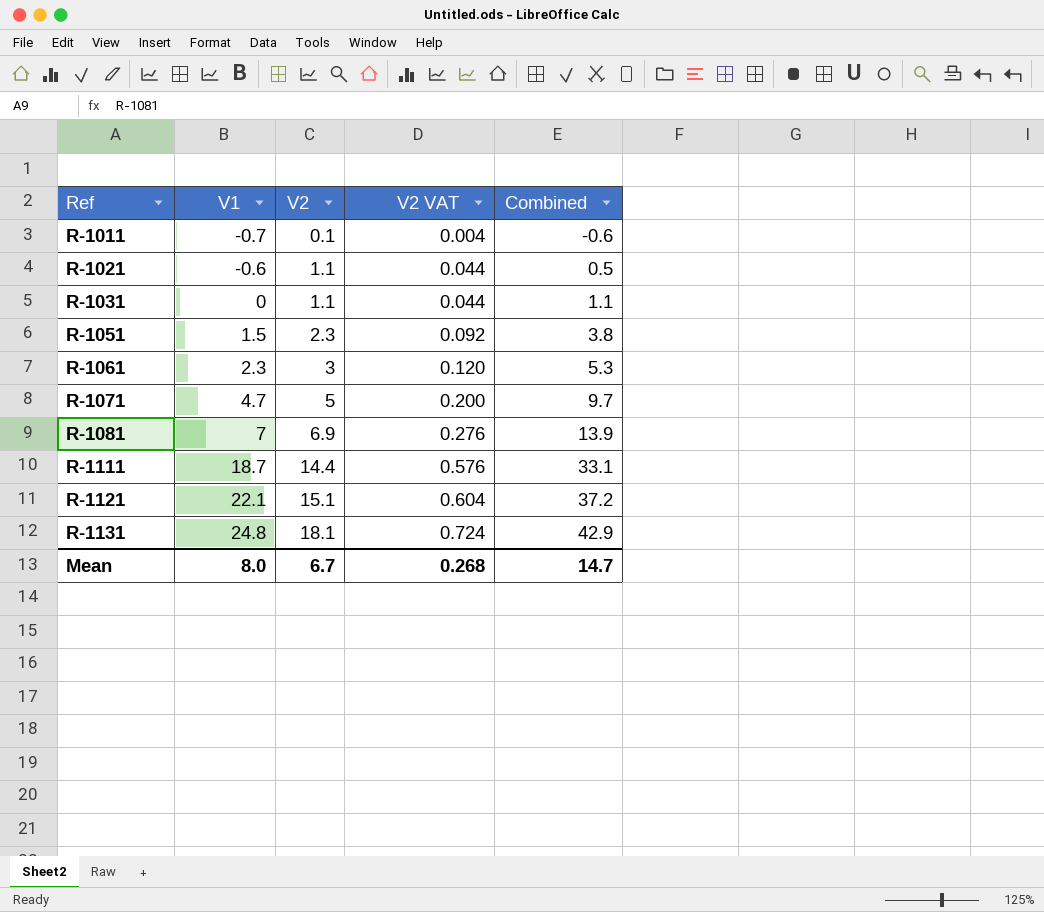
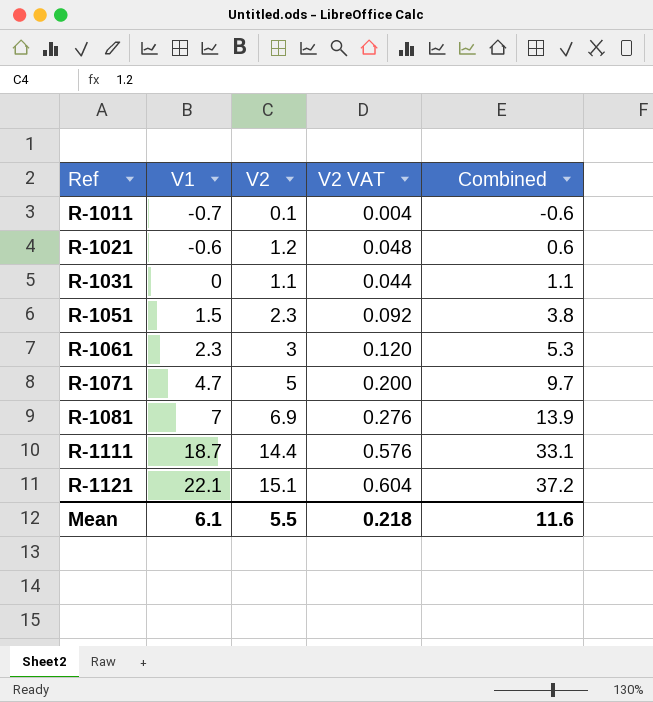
row R-1131: 24.8 | 18.1 | 0.724 | 42.9 -> none
R-1021 | V2: 1.1 -> 1.2
R-1021 | V2 VAT: 0.044 -> 0.048
R-1021 | Combined: 0.5 -> 0.6
Mean | V1: 8.0 -> 6.1
Mean | V2: 6.7 -> 5.5
Mean | V2 VAT: 0.268 -> 0.218
Mean | Combined: 14.7 -> 11.6

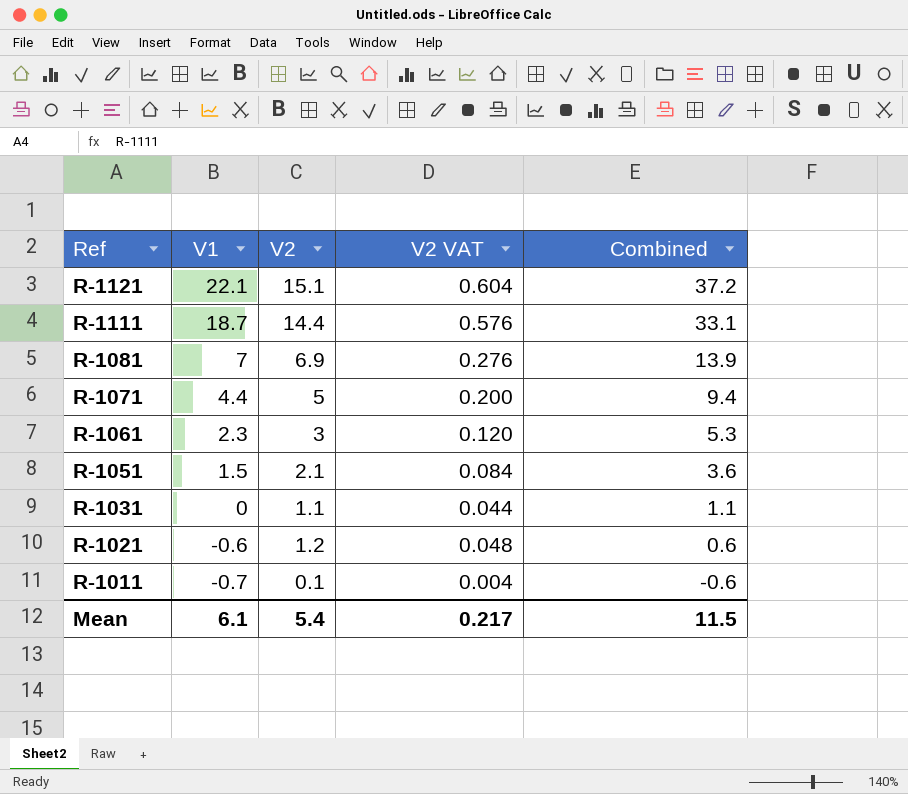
row order: Ref ascending -> Ref descending
R-1071 | V1: 4.7 -> 4.4
R-1071 | Combined: 9.7 -> 9.4
R-1051 | V2: 2.3 -> 2.1
R-1051 | V2 VAT: 0.092 -> 0.084
R-1051 | Combined: 3.8 -> 3.6
Mean | V2: 5.5 -> 5.4
Mean | V2 VAT: 0.218 -> 0.217
Mean | Combined: 11.6 -> 11.5

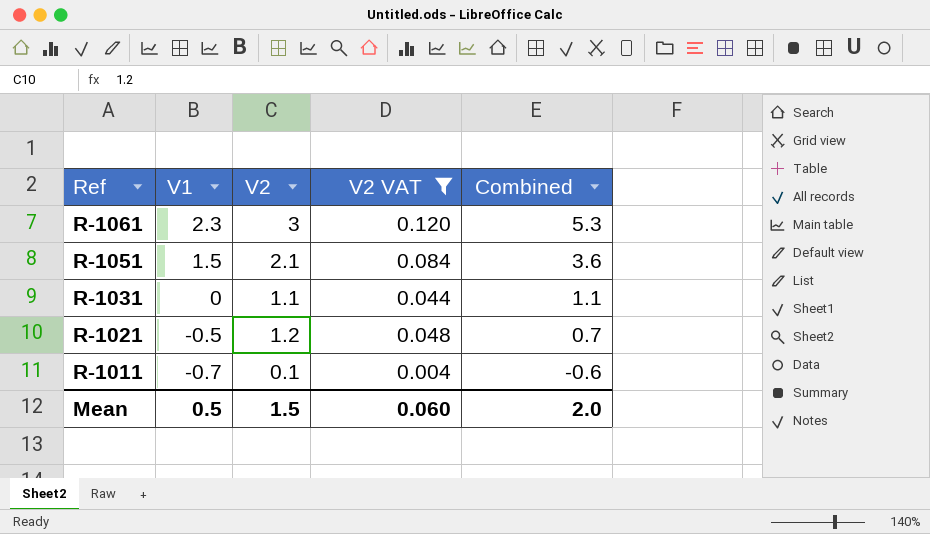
filter: none -> V2 VAT <= 0.120
R-1021 | V1: -0.6 -> -0.5
R-1021 | Combined: 0.6 -> 0.7
Mean | V1: 6.1 -> 0.5
Mean | V2: 5.4 -> 1.5
Mean | V2 VAT: 0.217 -> 0.060
Mean | Combined: 11.5 -> 2.0

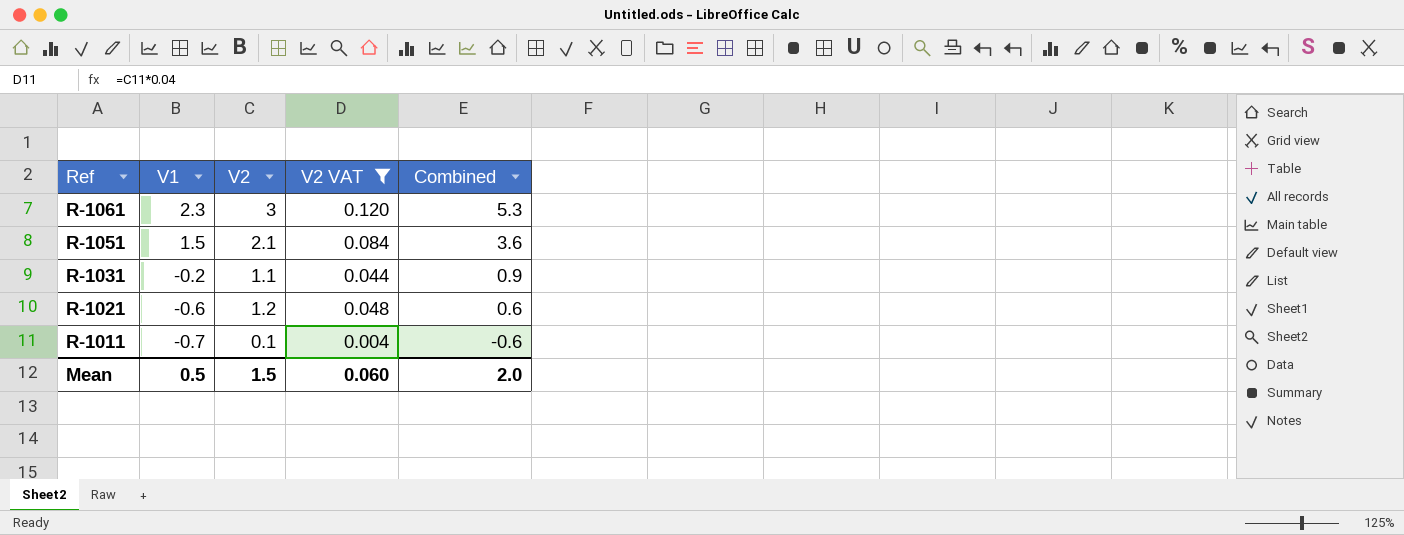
R-1031 | V1: 0 -> -0.2
R-1031 | Combined: 1.1 -> 0.9
R-1021 | V1: -0.5 -> -0.6
R-1021 | Combined: 0.7 -> 0.6

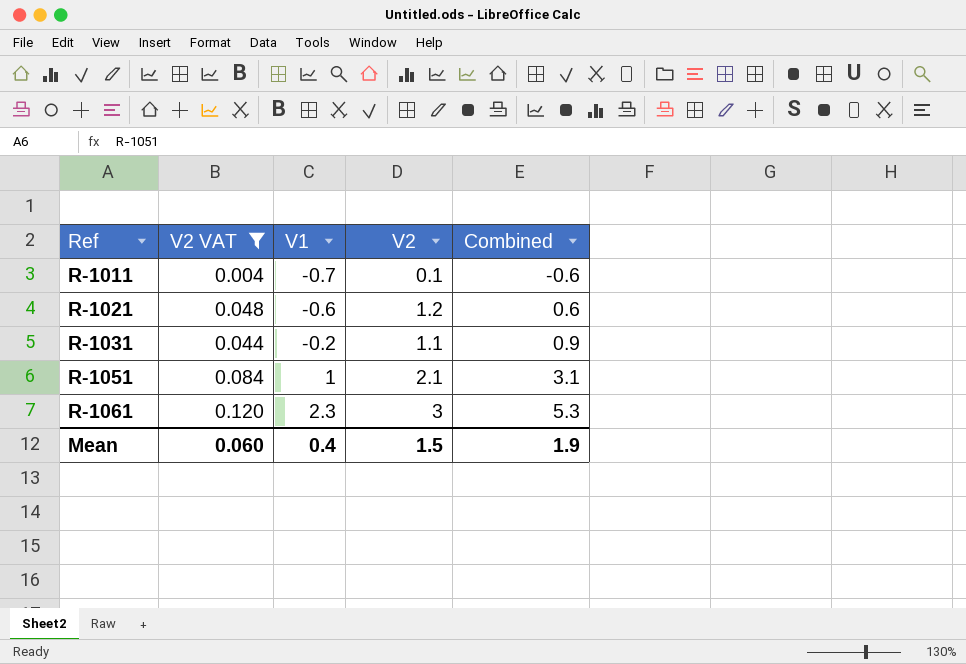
row order: Ref descending -> Ref ascending
column V2 VAT | position: 4 -> 2
R-1051 | V1: 1.5 -> 1
R-1051 | Combined: 3.6 -> 3.1
Mean | V1: 0.5 -> 0.4
Mean | Combined: 2.0 -> 1.9

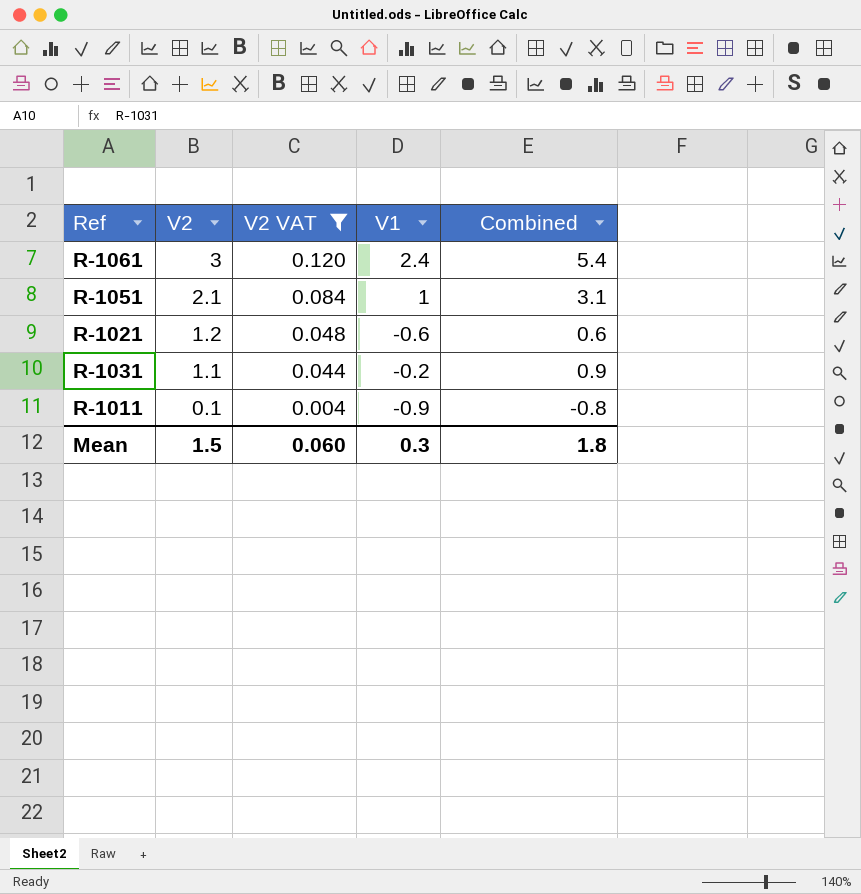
row order: Ref ascending -> V2 descending
column V2 | position: 4 -> 2
R-1061 | V1: 2.3 -> 2.4
R-1061 | Combined: 5.3 -> 5.4
R-1011 | V1: -0.7 -> -0.9
R-1011 | Combined: -0.6 -> -0.8
Mean | V1: 0.4 -> 0.3
Mean | Combined: 1.9 -> 1.8

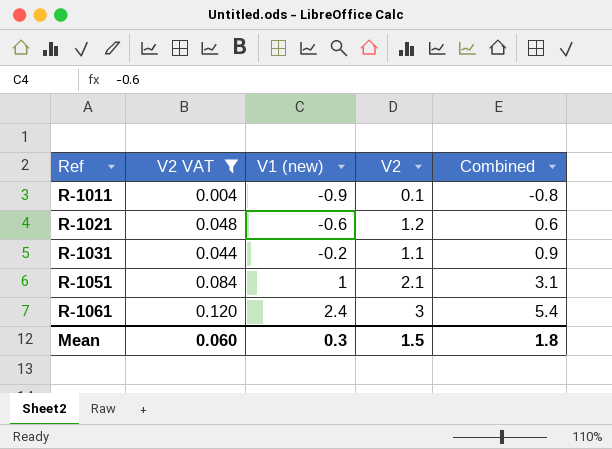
row order: V2 descending -> Ref ascending
column name: V1 -> V1 (new)
column V2 | position: 2 -> 4

